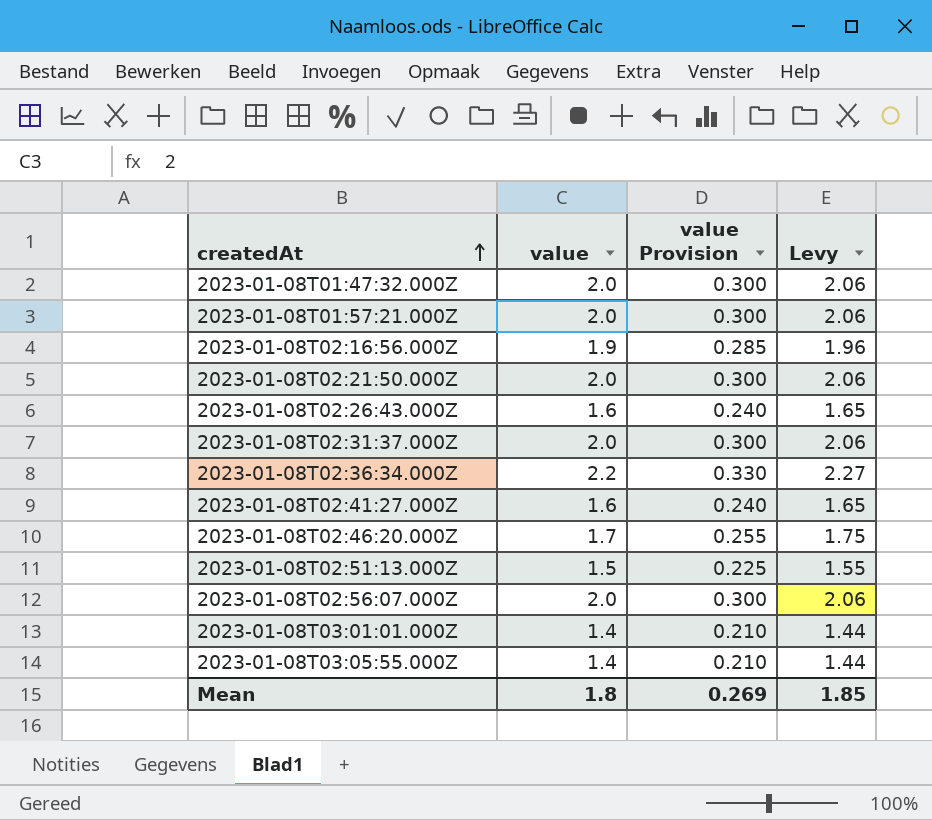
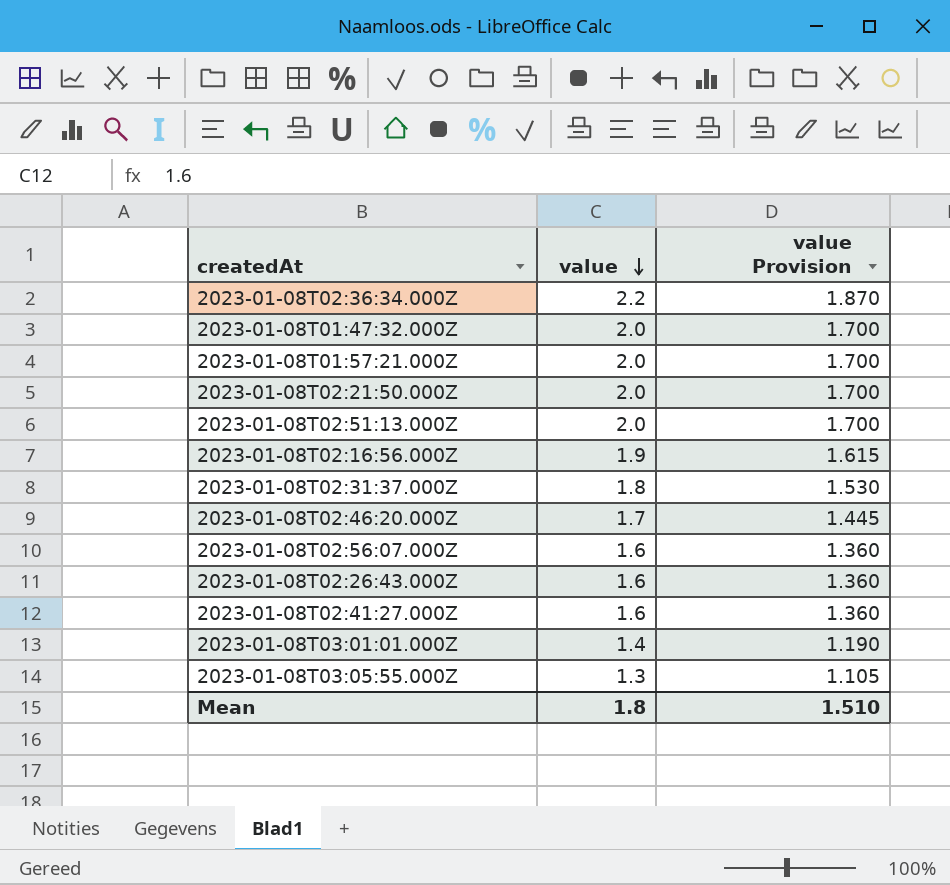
row order: createdAt ascending -> value descending
column Levy | formula: [value] * 1.03 -> none
column value Provision | formula: [value] * 0.15 -> [value] * 0.85
2023-01-08T02:51:13.000Z | value: 1.5 -> 2.0
2023-01-08T02:31:37.000Z | value: 2.0 -> 1.8
2023-01-08T02:56:07.000Z | value: 2.0 -> 1.6
2023-01-08T03:05:55.000Z | value: 1.4 -> 1.3
Mean | value Provision: 0.269 -> 1.510

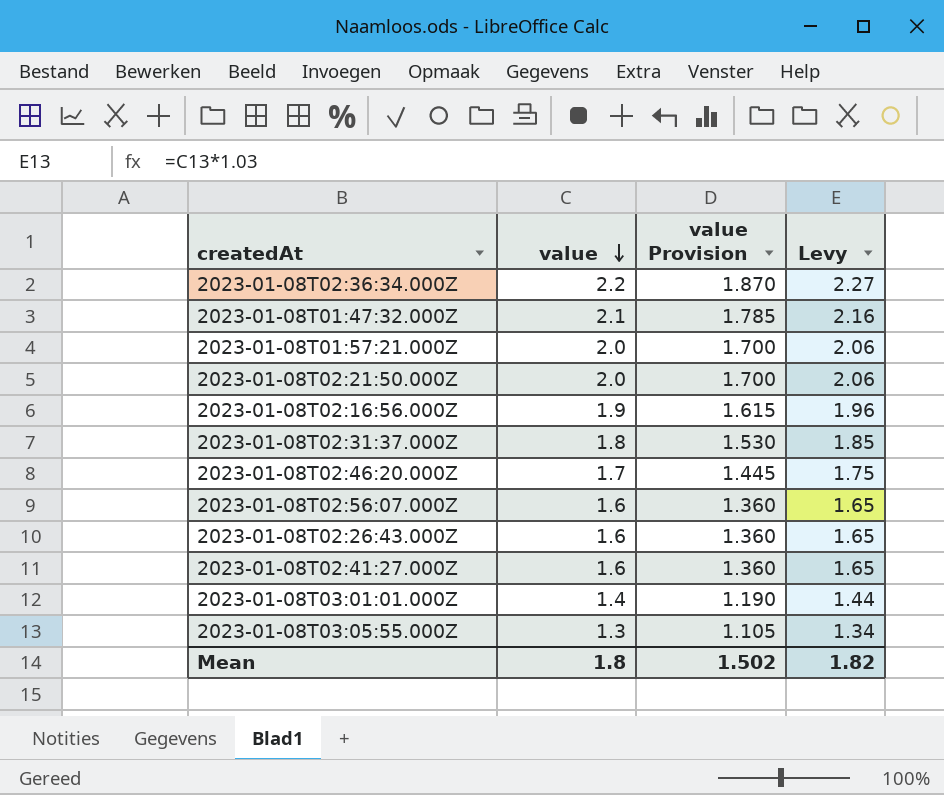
column Levy | formula: none -> [value] * 1.03
row 2023-01-08T02:51:13.000Z: 2.0 | 1.700 -> none
2023-01-08T01:47:32.000Z | value: 2.0 -> 2.1
2023-01-08T01:47:32.000Z | value Provision: 1.700 -> 1.785
Mean | value Provision: 1.510 -> 1.502

